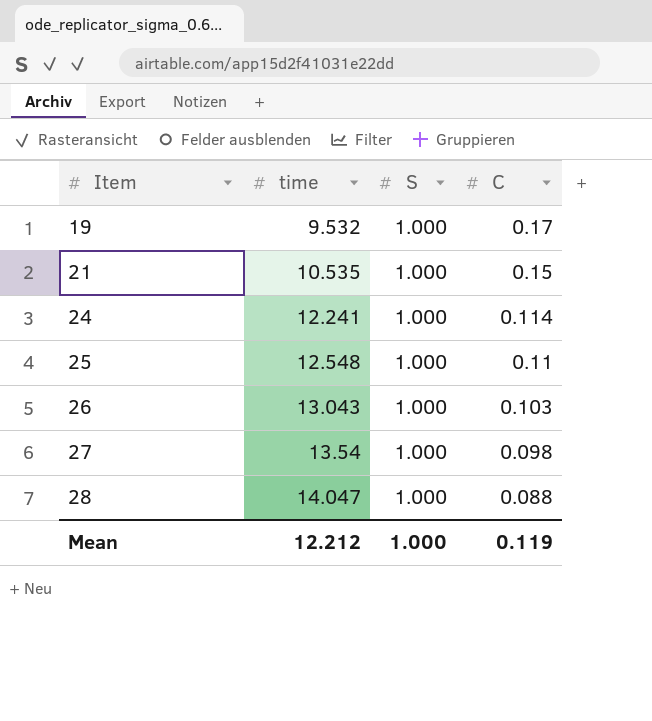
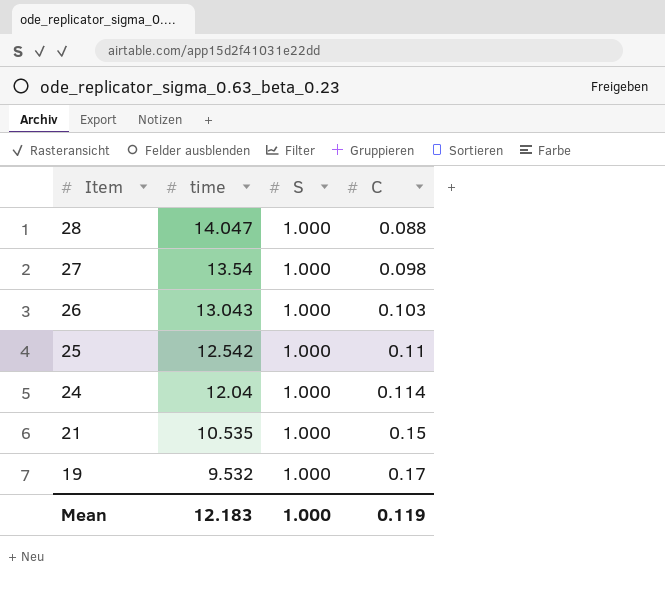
row order: Item ascending -> Item descending
25 | time: 12.548 -> 12.542
24 | time: 12.241 -> 12.04
Mean | time: 12.212 -> 12.183

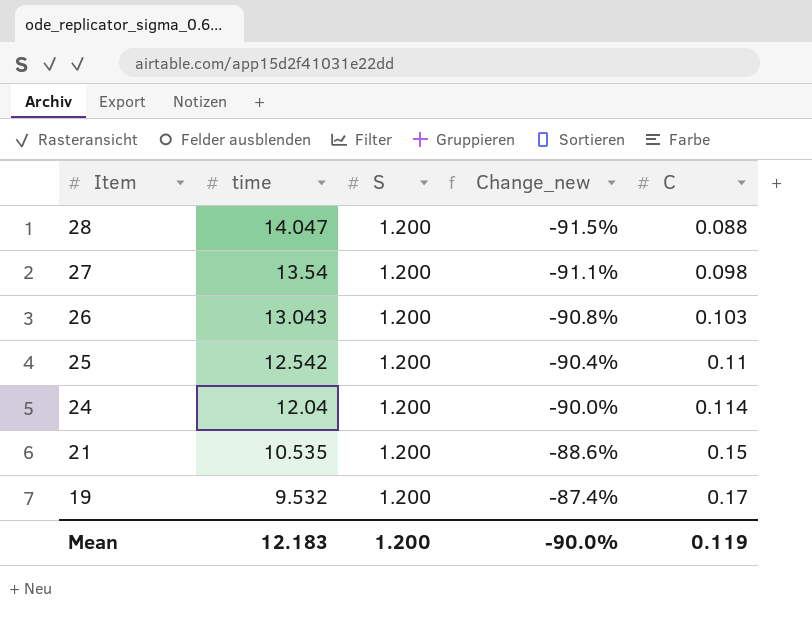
column Change_new | formula: none -> ([S] - [time]) / [time]
28 | S: 1.000 -> 1.200
27 | S: 1.000 -> 1.200
26 | S: 1.000 -> 1.200
25 | S: 1.000 -> 1.200
24 | S: 1.000 -> 1.200
21 | S: 1.000 -> 1.200
19 | S: 1.000 -> 1.200
Mean | S: 1.000 -> 1.200

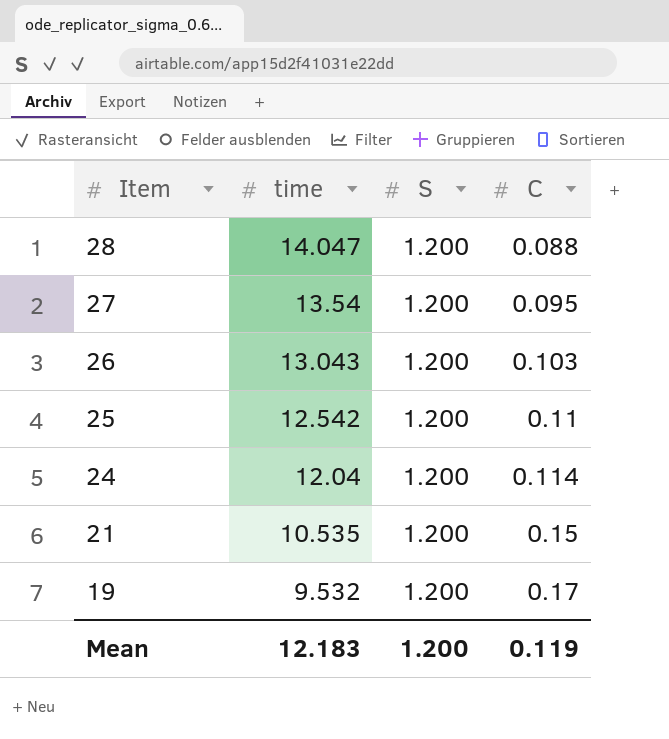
column Change_new | formula: ([S] - [time]) / [time] -> none
27 | C: 0.098 -> 0.095

